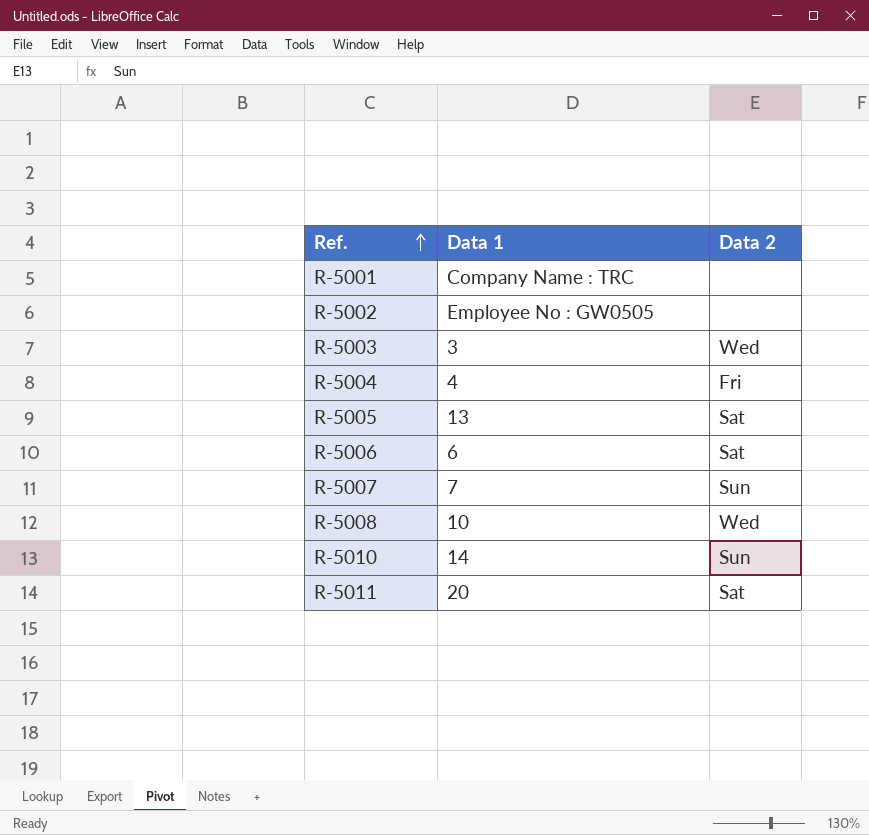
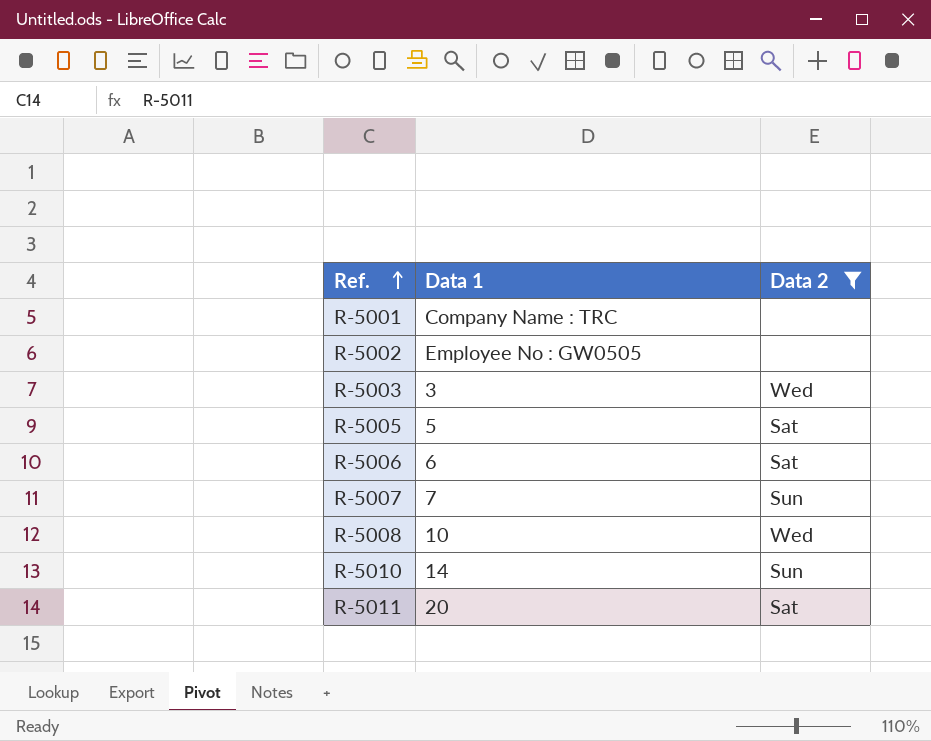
filter: none -> Data 2 != Fri
R-5005 | Data 1: 13 -> 5

